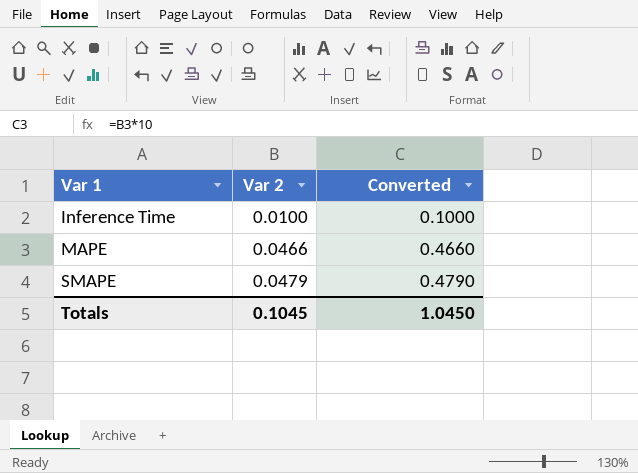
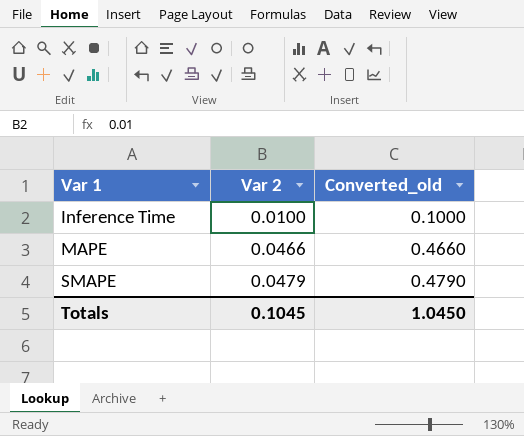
column name: Converted -> Converted_old

